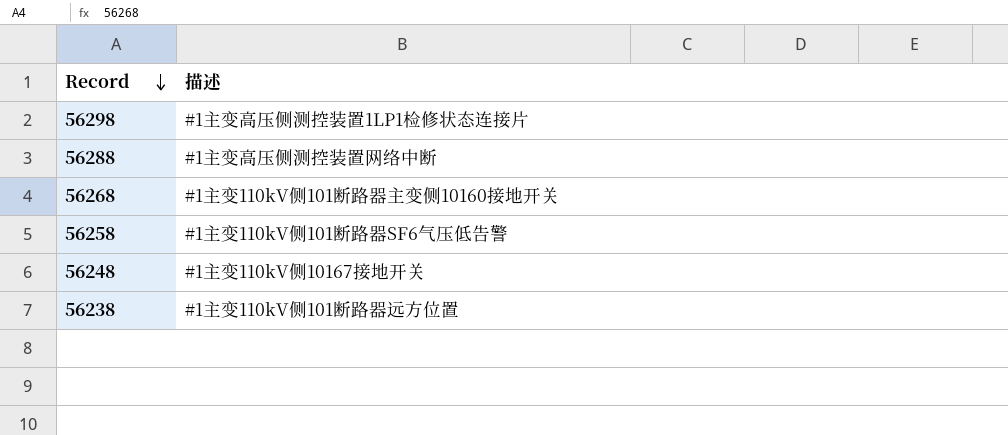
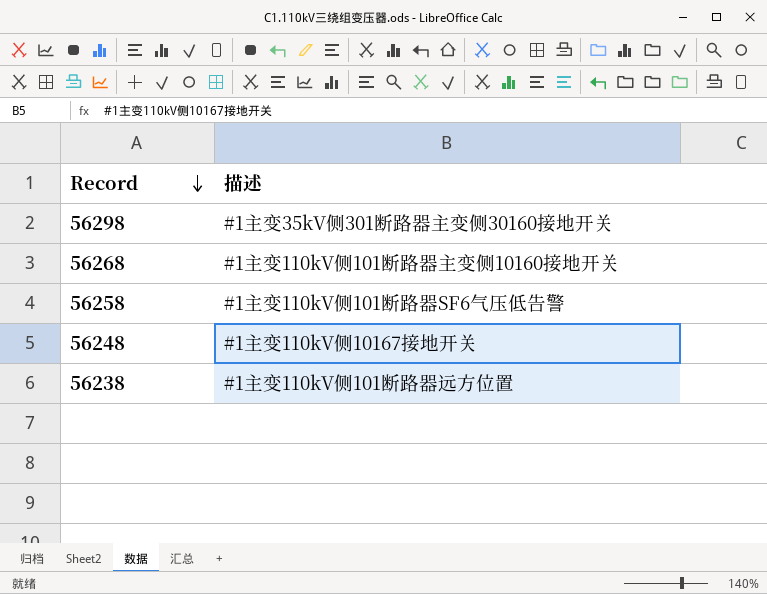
row 56288: #1主变高压侧测控装置网络中断 -> none
56298 | 描述: #1主变高压侧测控装置1LP1检修状态连接片 -> #1主变35kV侧301断路器主变侧30160接地开关

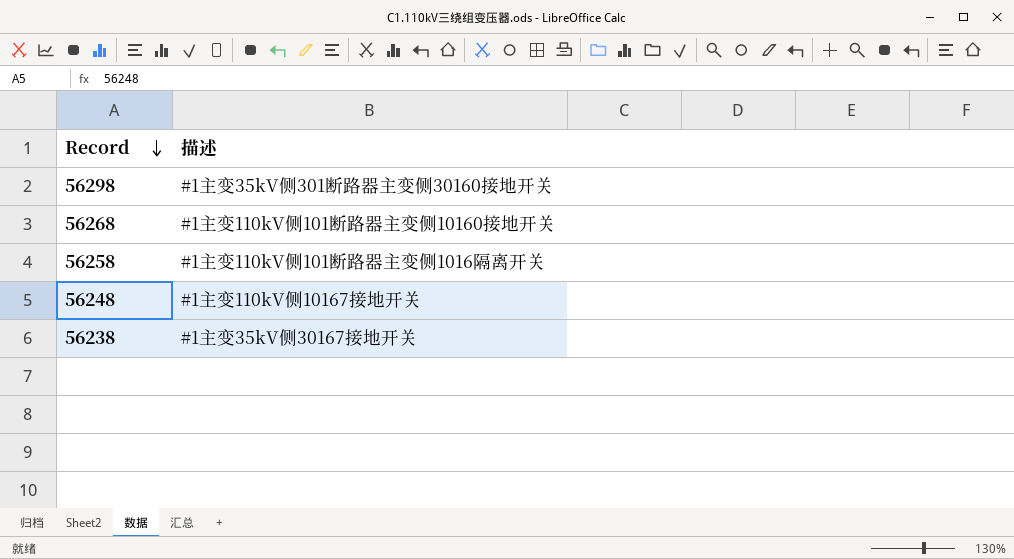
56258 | 描述: #1主变110kV侧101断路器SF6气压低告警 -> #1主变110kV侧101断路器主变侧1016隔离开关
56238 | 描述: #1主变110kV侧101断路器远方位置 -> #1主变35kV侧30167接地开关

